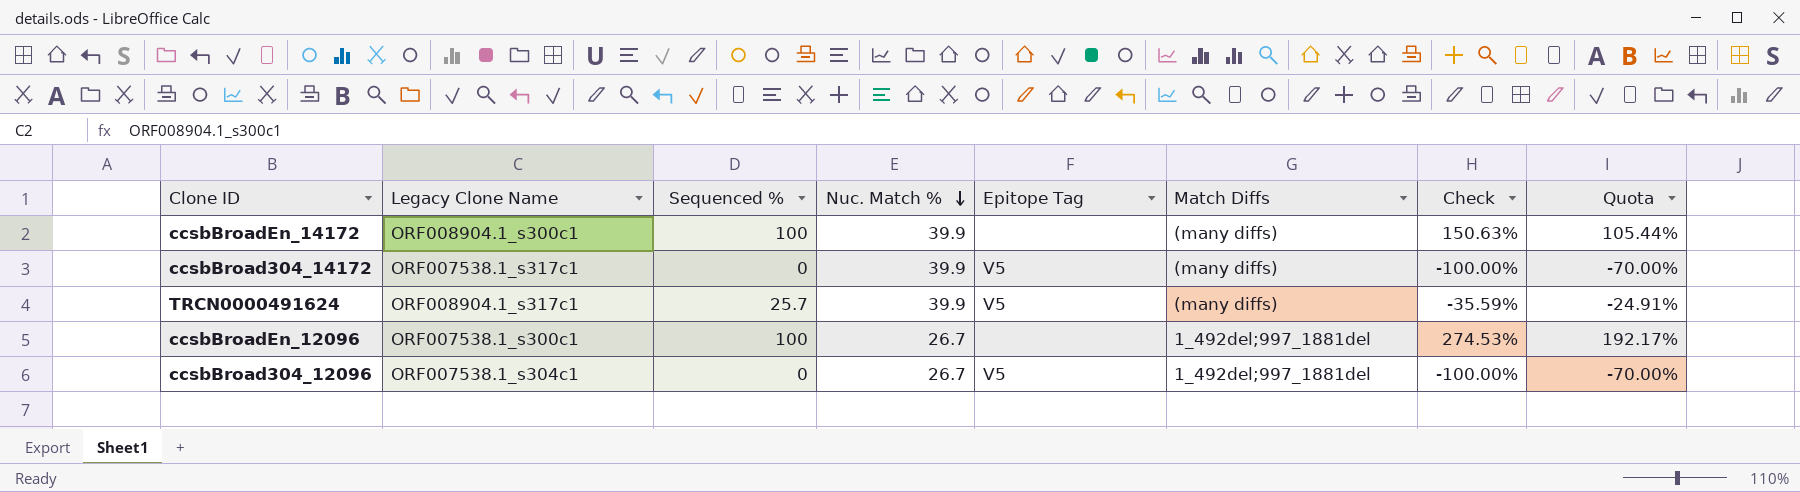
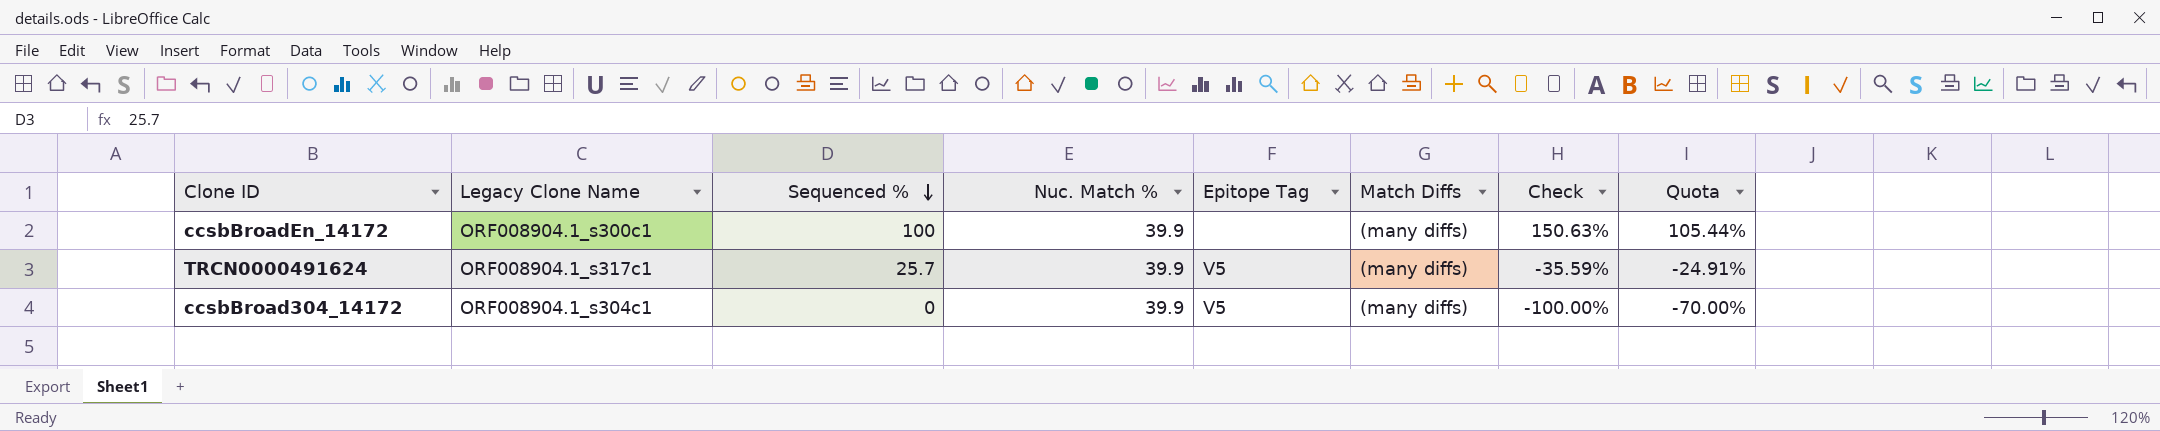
row order: Nuc. Match % descending -> Sequenced % descending
row ccsbBroadEn_12096: ORF007538.1_s300c1 | 100 | 26.7 | none | 1_492del;997_1881del | 274.53% | 192.17% -> none
row ccsbBroad304_12096: ORF007538.1_s304c1 | 0 | 26.7 | V5 | 1_492del;997_1881del | -100.00% | -70.00% -> none
ccsbBroad304_14172 | Legacy Clone Name: ORF007538.1_s317c1 -> ORF008904.1_s304c1

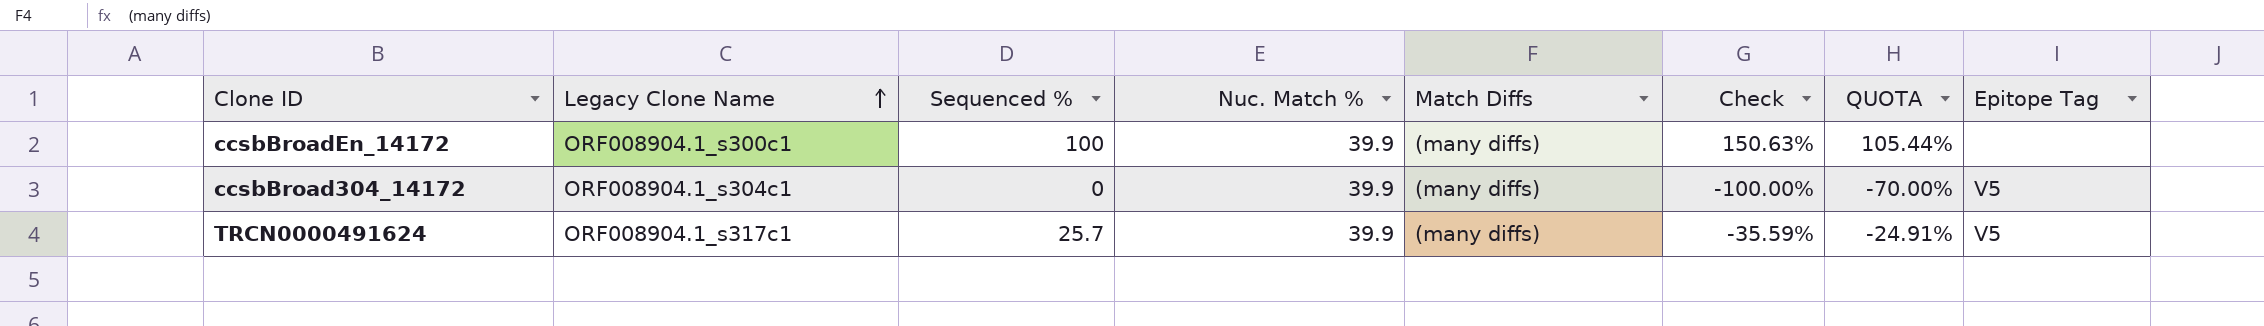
row order: Sequenced % descending -> Legacy Clone Name ascending
column name: Quota -> QUOTA
column Epitope Tag | position: 5 -> 8

